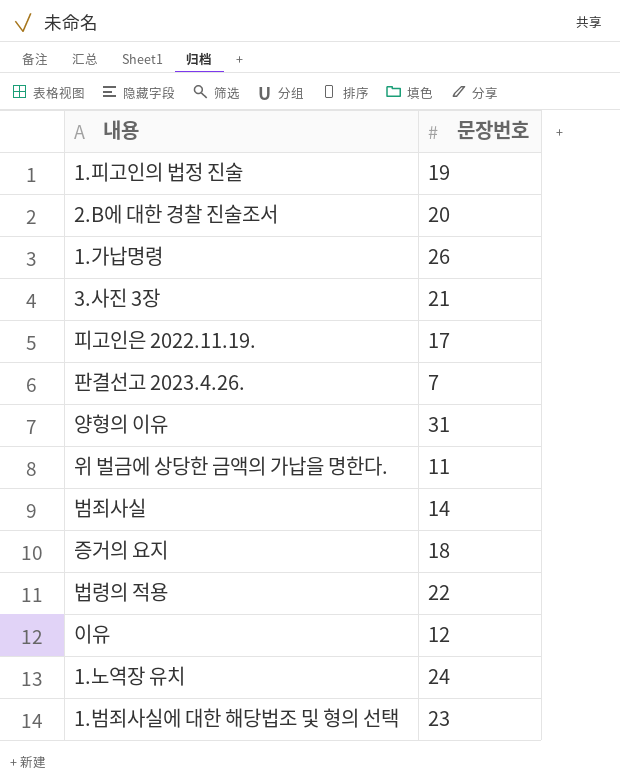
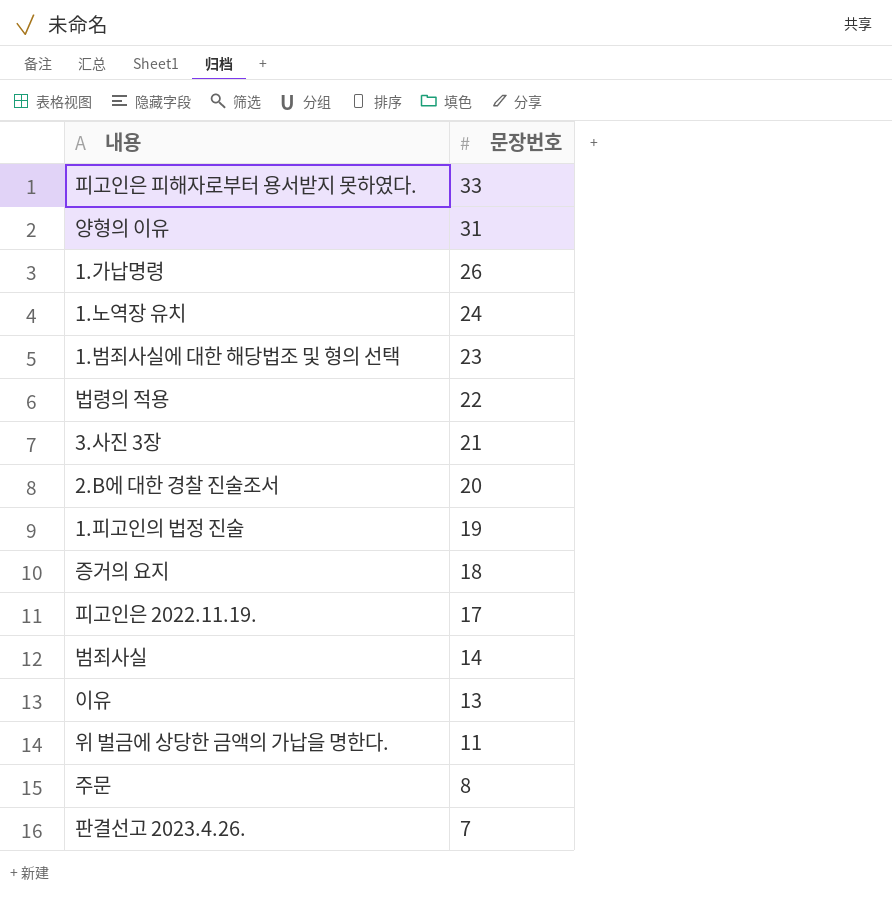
row order: none -> 문장번호 descending
row 피고인은 피해자로부터 용서받지 못하였다.: none -> 33
이유 | 문장번호: 12 -> 13
row 주문: none -> 8

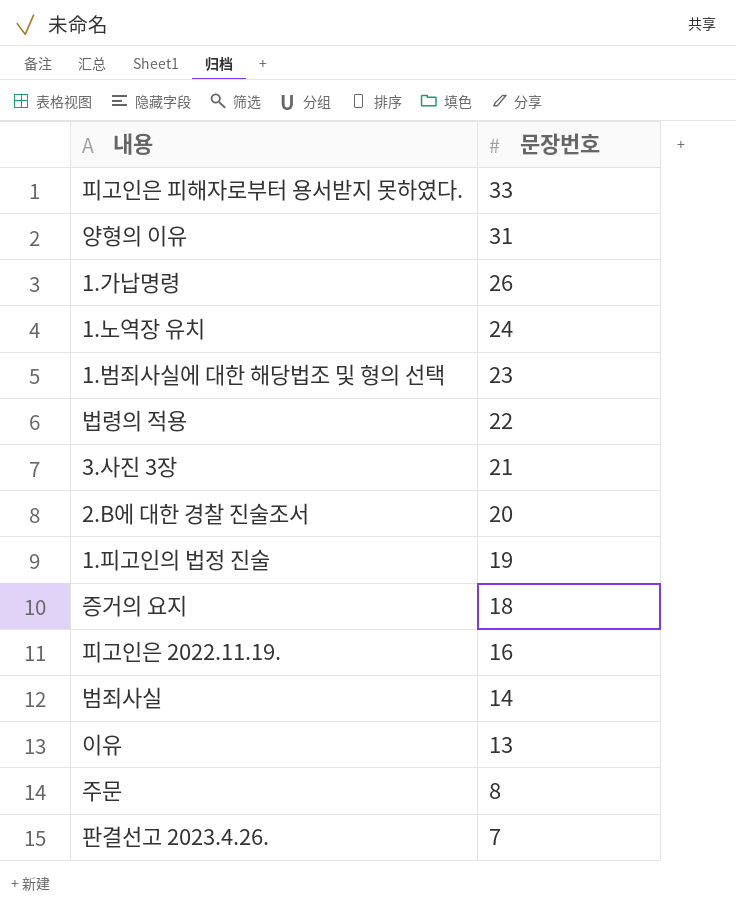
row 위 벌금에 상당한 금액의 가납을 명한다.: 11 -> none
피고인은 2022.11.19. | 문장번호: 17 -> 16

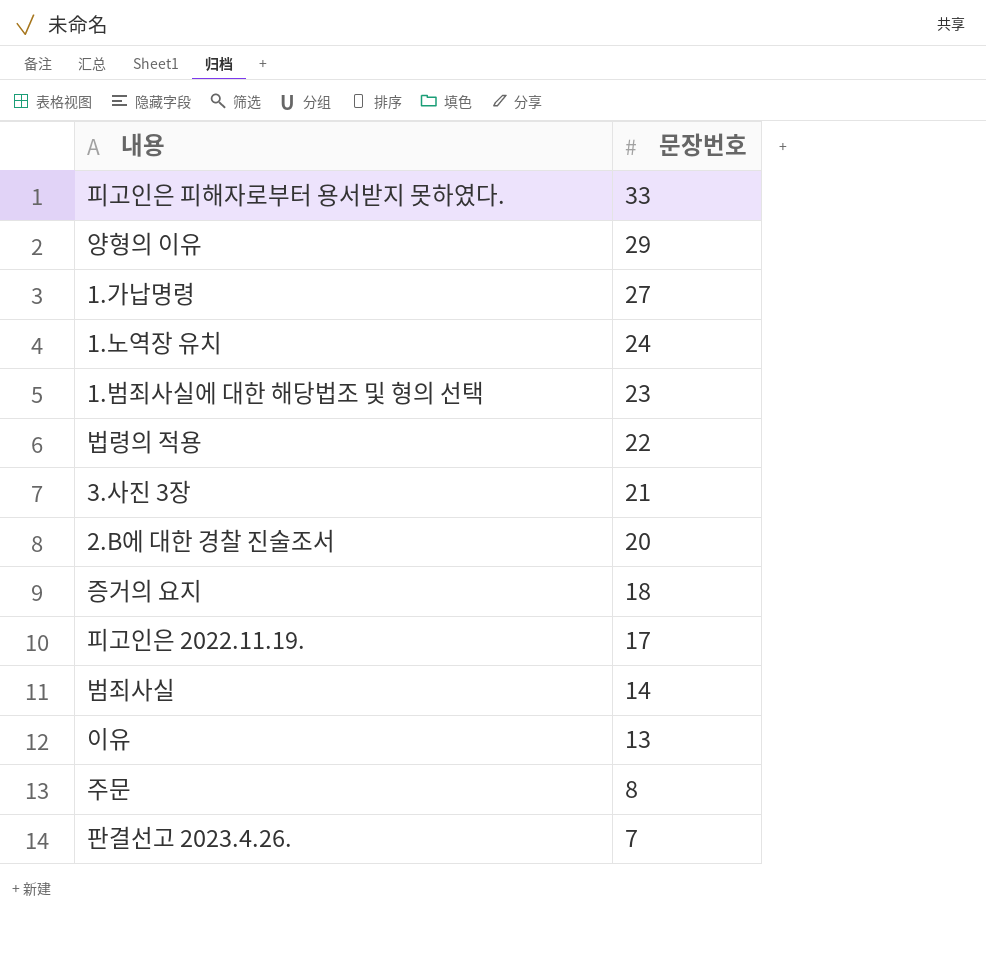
row 1.피고인의 법정 진술: 19 -> none
양형의 이유 | 문장번호: 31 -> 29
1.가납명령 | 문장번호: 26 -> 27
피고인은 2022.11.19. | 문장번호: 16 -> 17

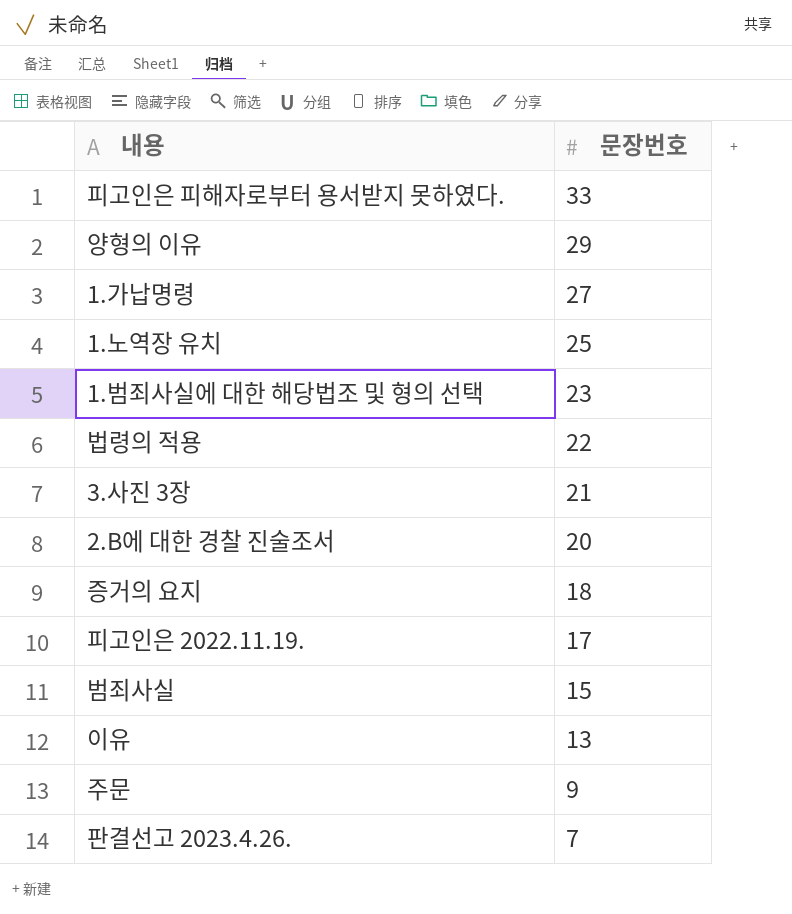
1.노역장 유치 | 문장번호: 24 -> 25
범죄사실 | 문장번호: 14 -> 15
주문 | 문장번호: 8 -> 9

